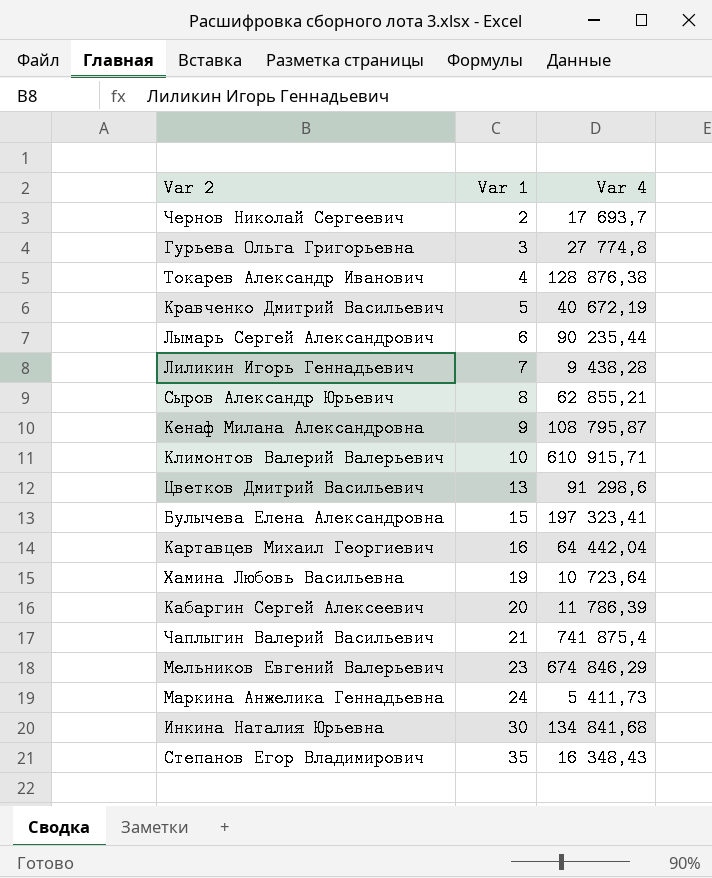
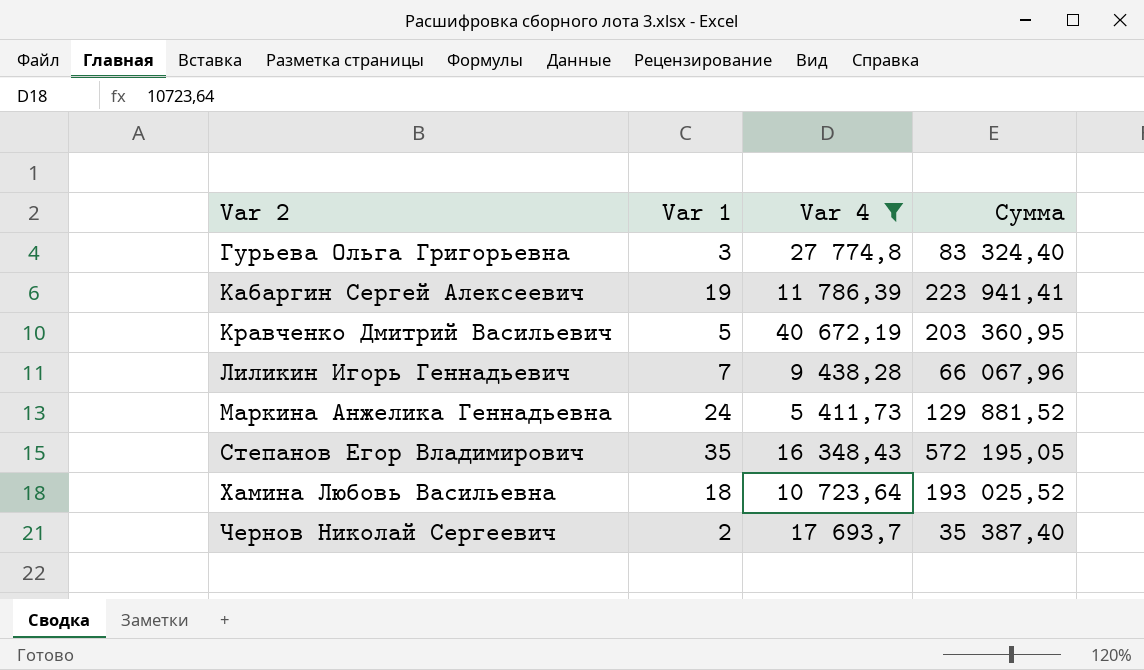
filter: none -> Var 4 <= 40 672,19
row order: Var 1 ascending -> Var 2 ascending
column Сумма | formula: none -> [Var 1] * [Var 4]
Кабаргин Сергей Алексеевич | Var 1: 20 -> 19
Хамина Любовь Васильевна | Var 1: 19 -> 18

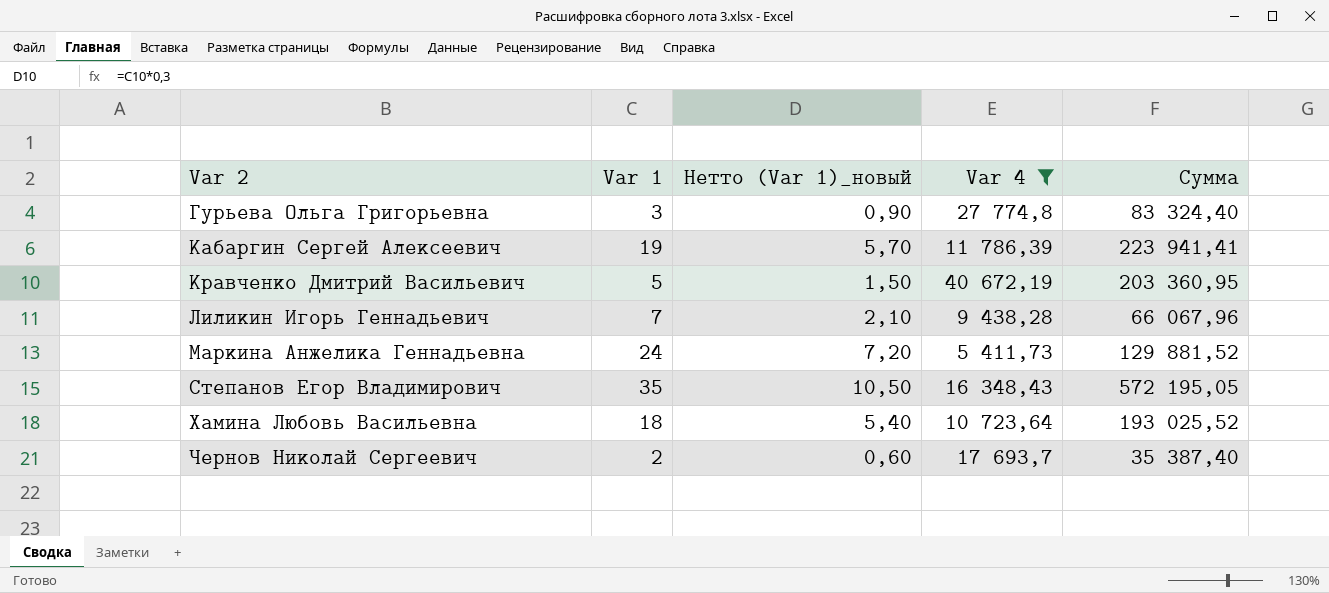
column Нетто (Var 1)_новый | formula: none -> [Var 1] * 0,3

